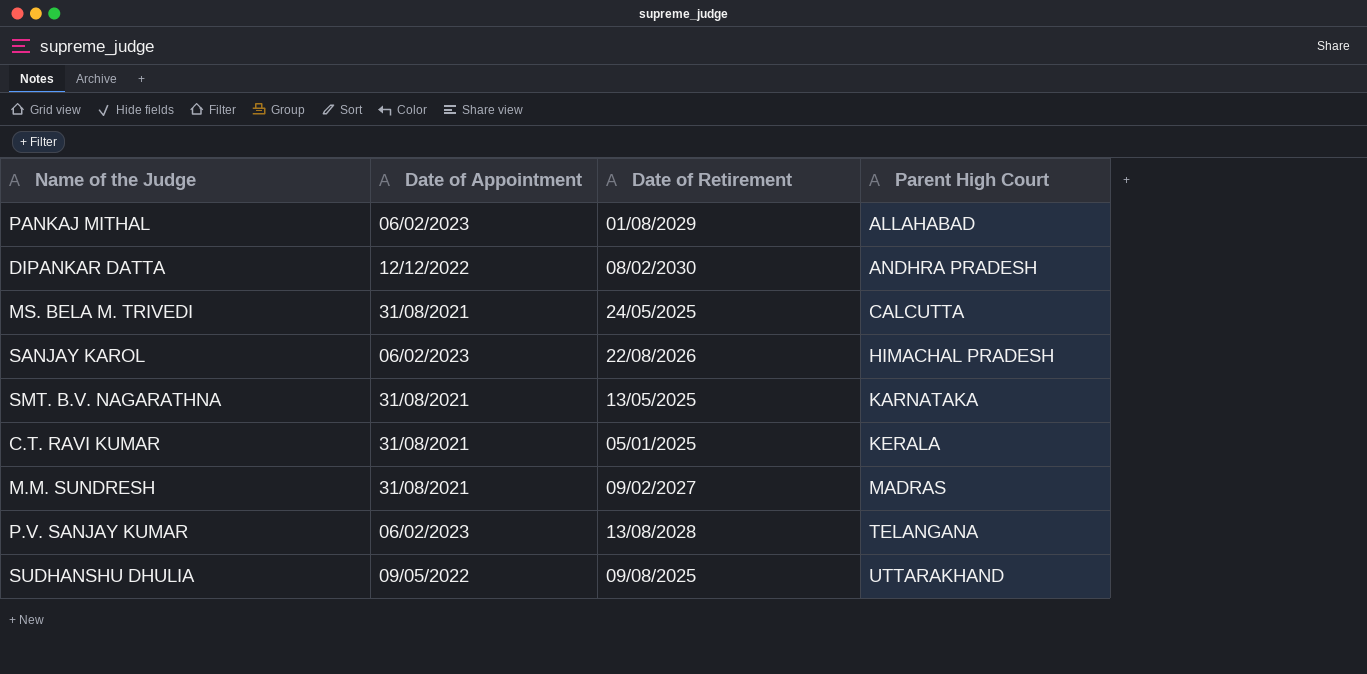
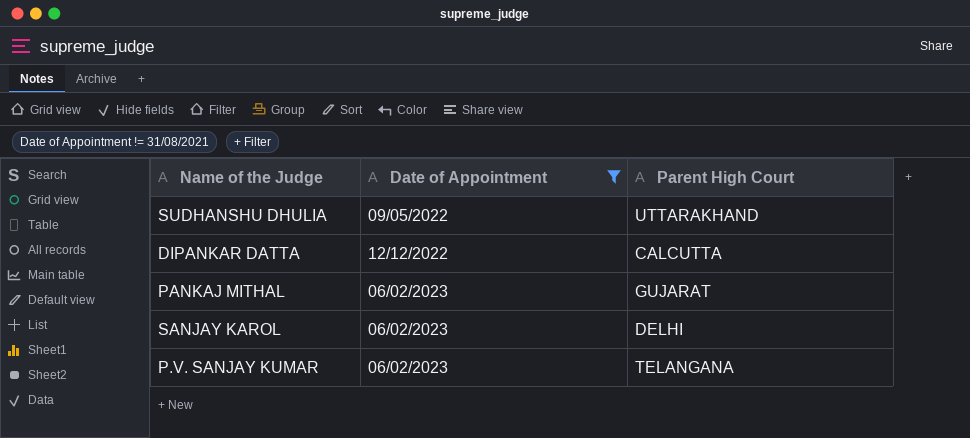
filter: none -> Date of Appointment != 31/08/2021
row order: Parent High Court ascending -> Date of Appointment ascending
column Date of Retirement | position: 3 -> none
DIPANKAR DATTA | Parent High Court: ANDHRA PRADESH -> CALCUTTA
PANKAJ MITHAL | Parent High Court: ALLAHABAD -> GUJARAT
SANJAY KAROL | Parent High Court: HIMACHAL PRADESH -> DELHI

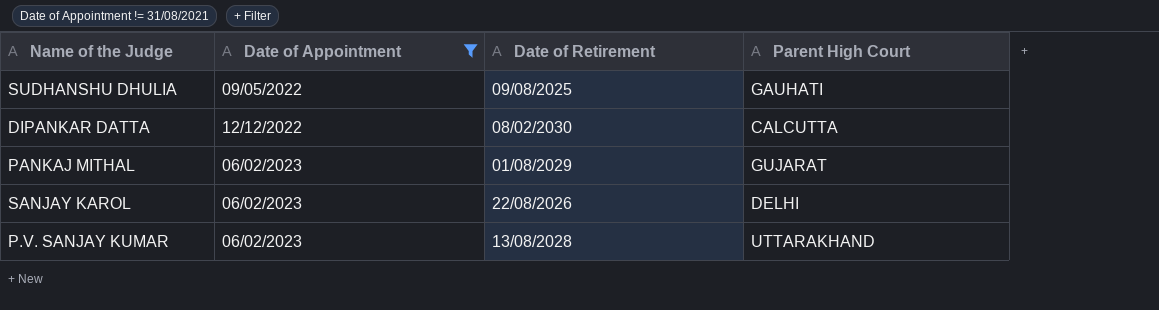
column Date of Retirement | position: none -> 3
SUDHANSHU DHULIA | Parent High Court: UTTARAKHAND -> GAUHATI
P.V. SANJAY KUMAR | Parent High Court: TELANGANA -> UTTARAKHAND

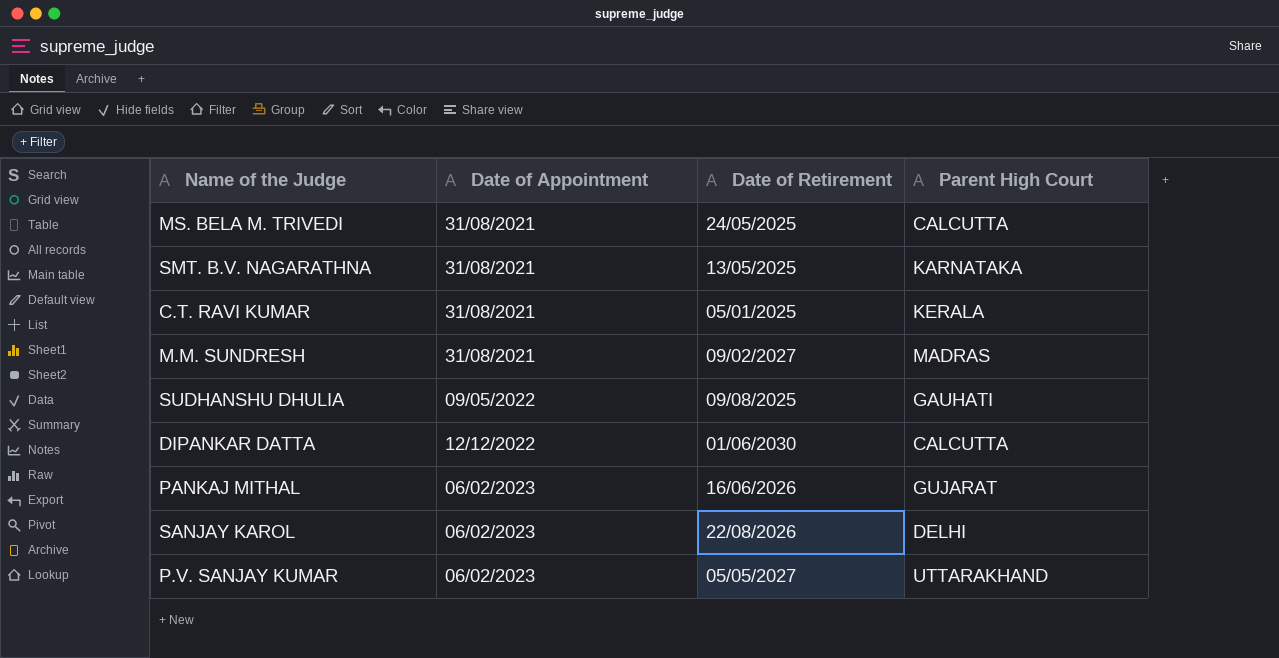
filter: Date of Appointment != 31/08/2021 -> none
DIPANKAR DATTA | Date of Retirement: 08/02/2030 -> 01/06/2030
PANKAJ MITHAL | Date of Retirement: 01/08/2029 -> 16/06/2026
P.V. SANJAY KUMAR | Date of Retirement: 13/08/2028 -> 05/05/2027

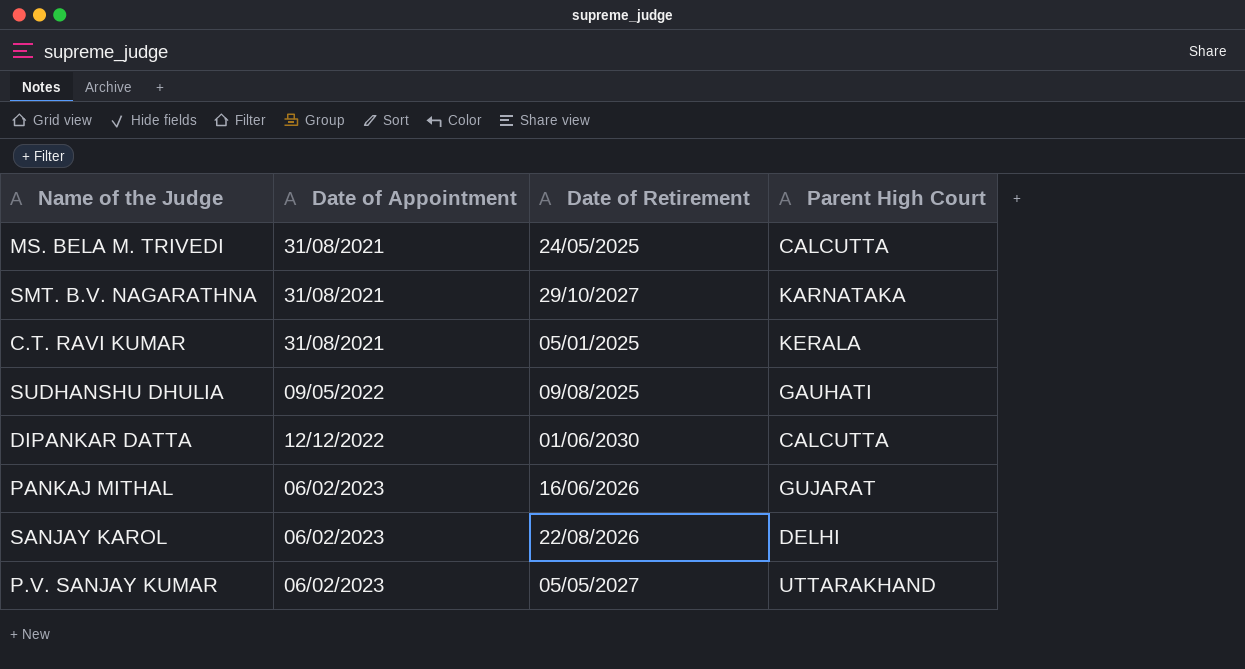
row M.M. SUNDRESH: 31/08/2021 | 09/02/2027 | MADRAS -> none
SMT. B.V. NAGARATHNA | Date of Retirement: 13/05/2025 -> 29/10/2027

